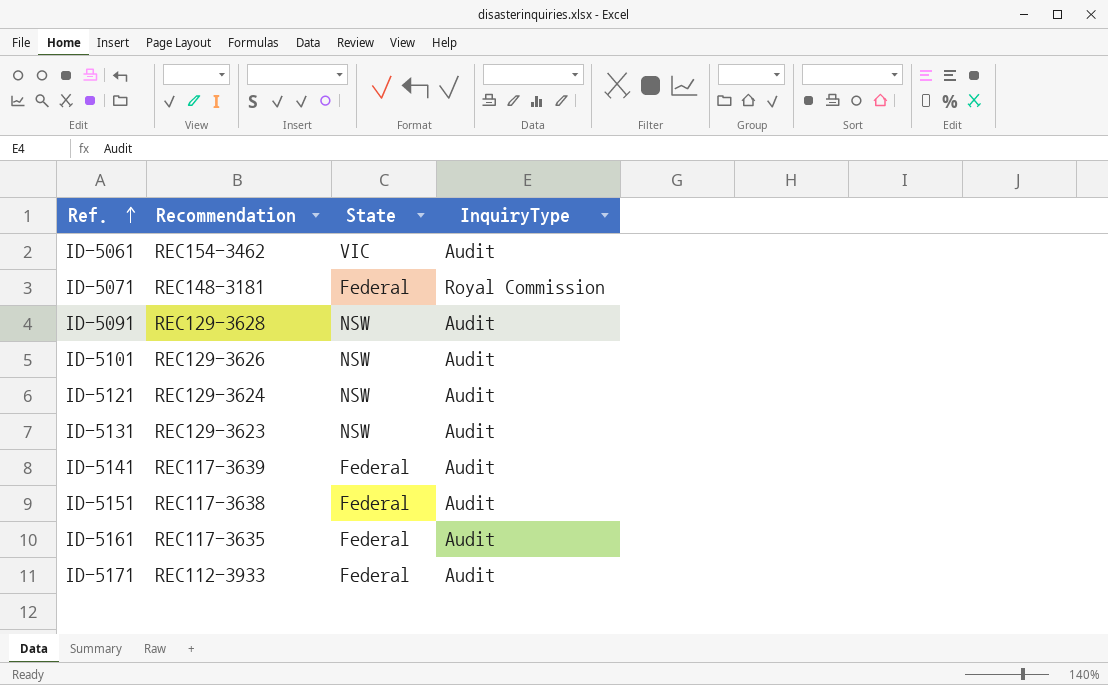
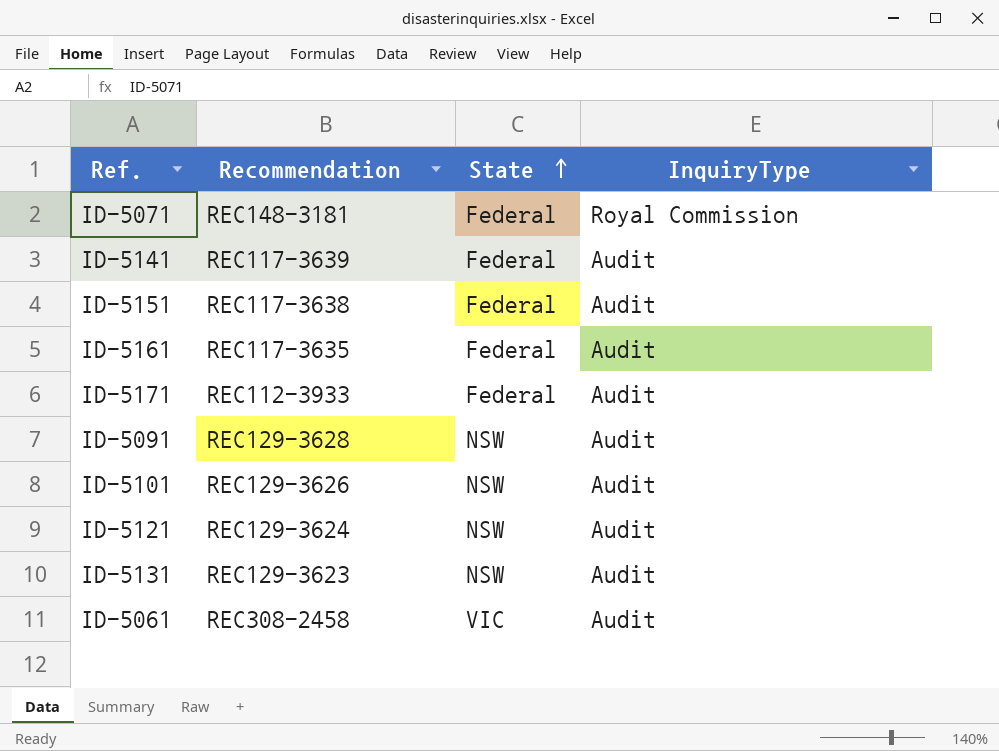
row order: Ref. ascending -> State ascending
ID-5061 | Recommendation: REC154-3462 -> REC308-2458

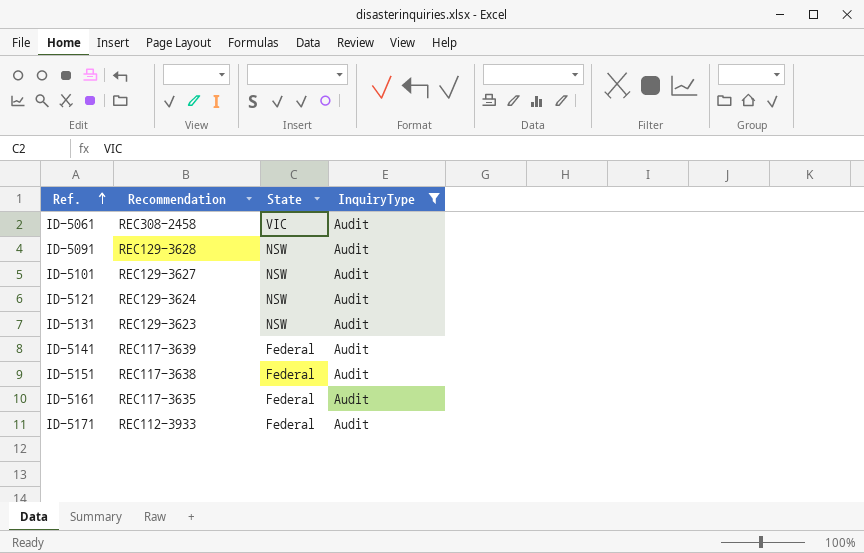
filter: none -> InquiryType = Audit
row order: State ascending -> Ref. ascending
ID-5101 | Recommendation: REC129-3626 -> REC129-3627

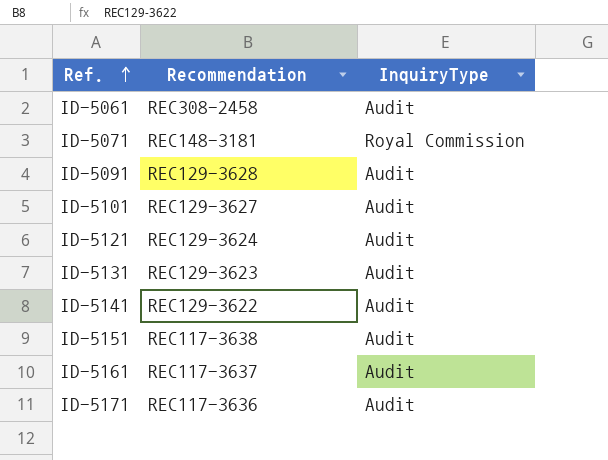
filter: InquiryType = Audit -> none
column State | position: 3 -> none
ID-5141 | Recommendation: REC117-3639 -> REC129-3622
ID-5161 | Recommendation: REC117-3635 -> REC117-3637
ID-5171 | Recommendation: REC112-3933 -> REC117-3636

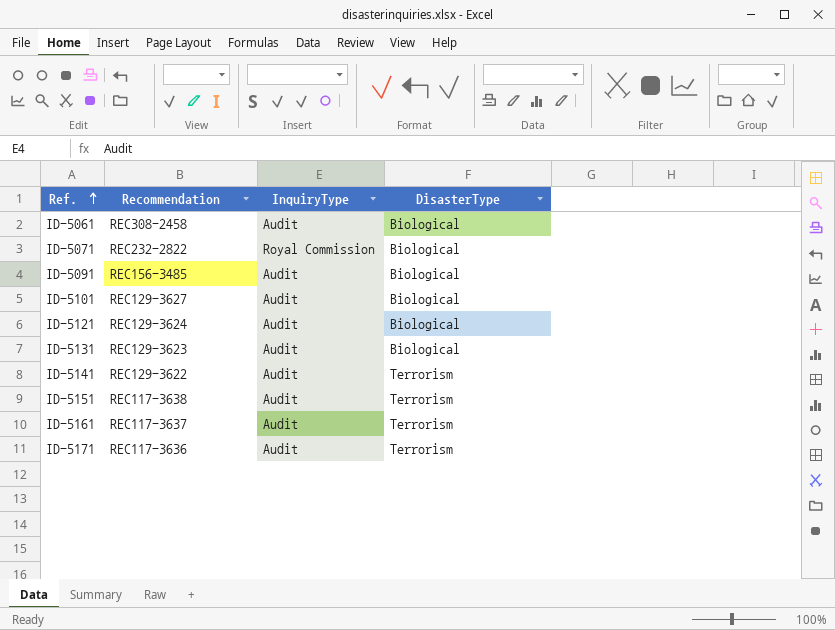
column DisasterType | position: none -> 4
ID-5071 | Recommendation: REC148-3181 -> REC232-2822
ID-5091 | Recommendation: REC129-3628 -> REC156-3485

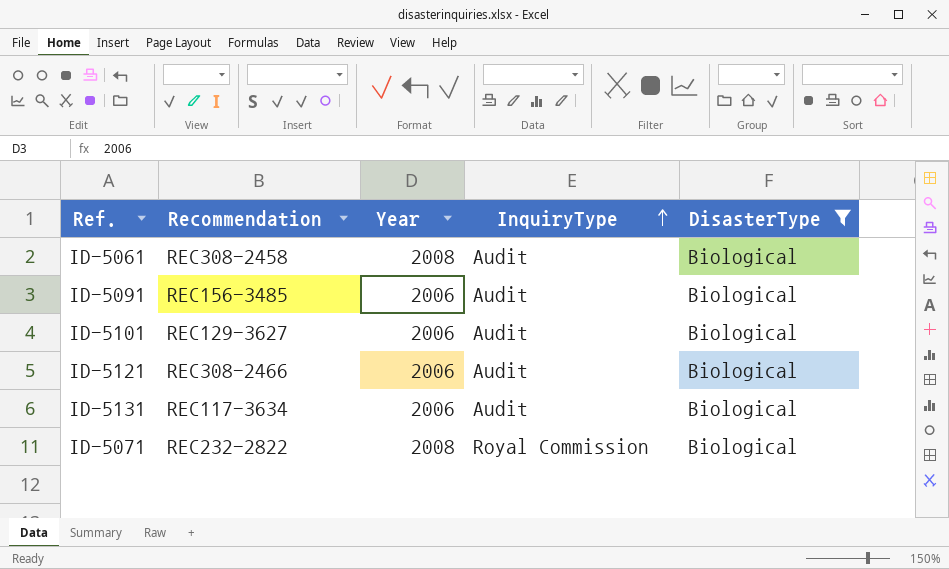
filter: none -> DisasterType = Biological
row order: Ref. ascending -> InquiryType ascending
column Year | position: none -> 3
ID-5121 | Recommendation: REC129-3624 -> REC308-2466
ID-5131 | Recommendation: REC129-3623 -> REC117-3634

